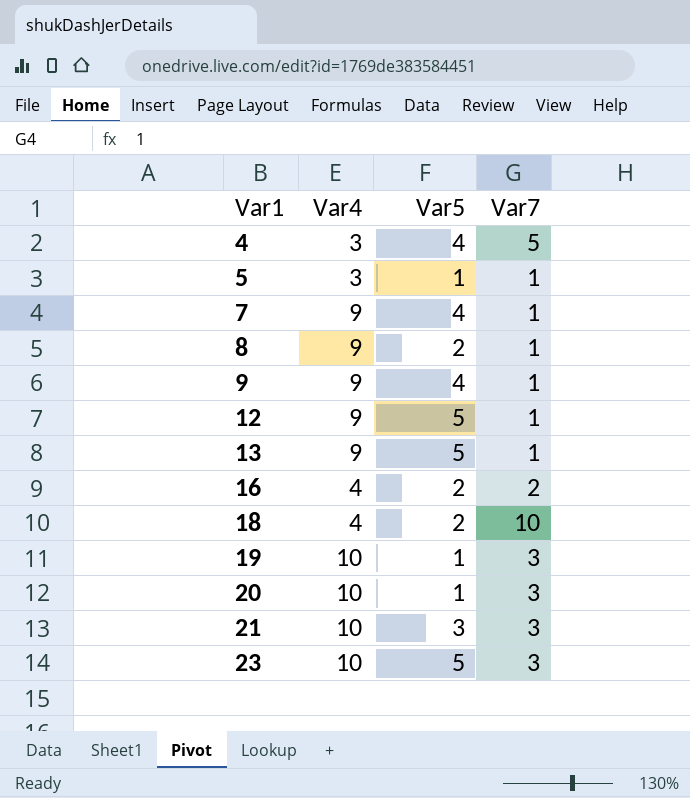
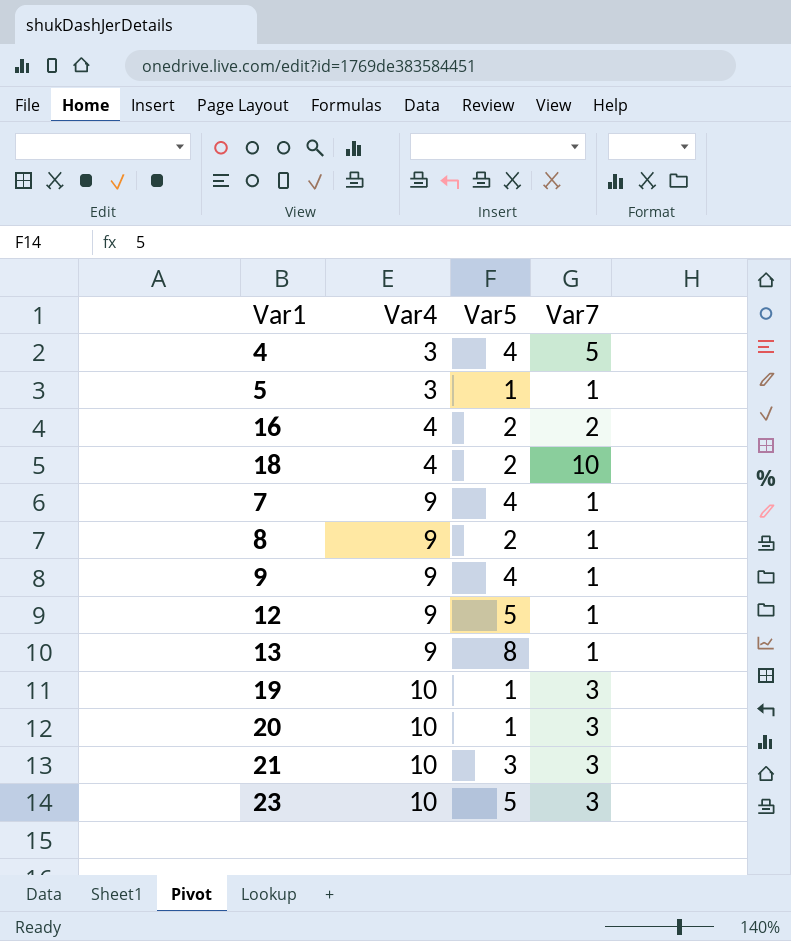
row order: Var1 ascending -> Var4 ascending
13 | Var5: 5 -> 8

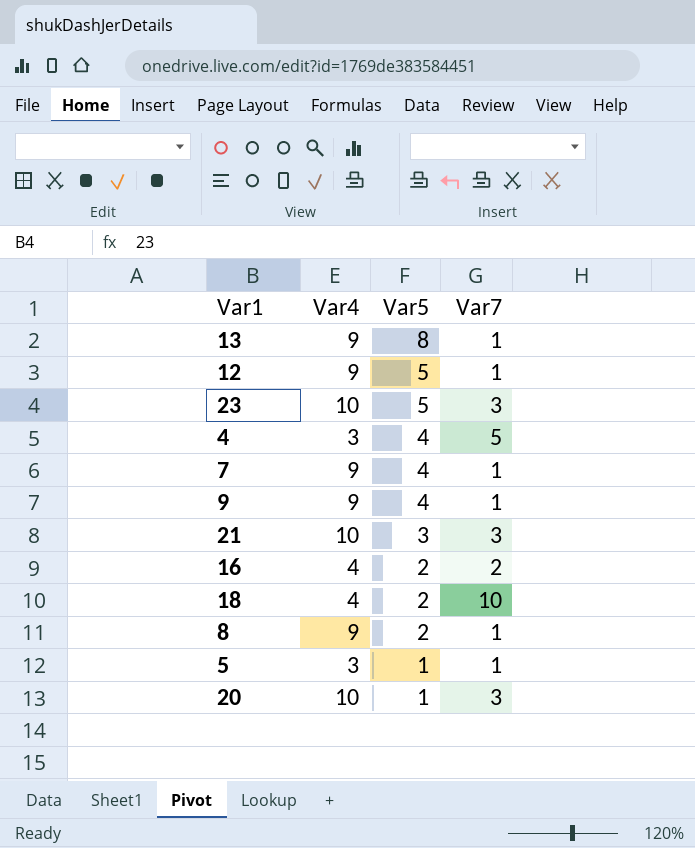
row order: Var4 ascending -> Var5 descending
row 19: 10 | 1 | 3 -> none

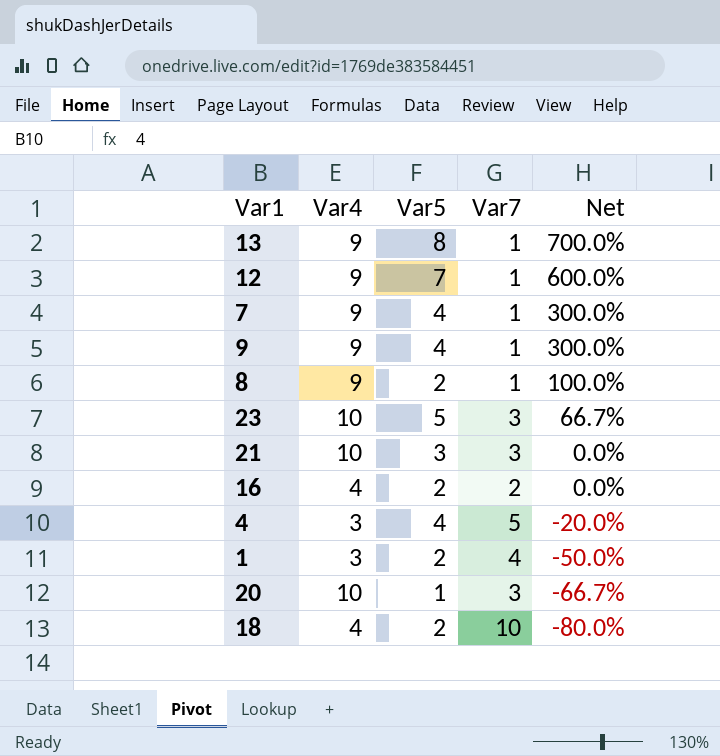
row order: Var5 descending -> Net descending
column Net | formula: none -> ([Var5] - [Var7]) / [Var7]
row 5: 3 | 1 | 1 -> none
12 | Var5: 5 -> 7
row 1: none -> 3 | 2 | 4 | -50.0%

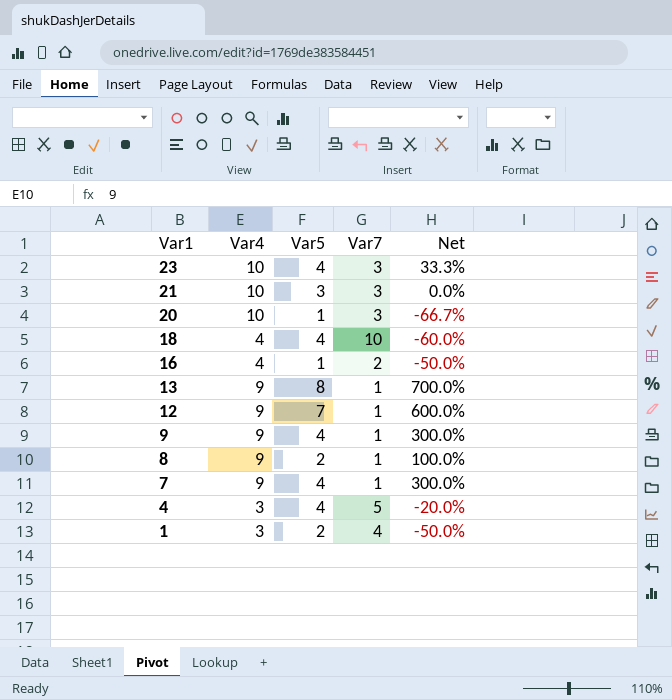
row order: Net descending -> Var1 descending
23 | Var5: 5 -> 4
23 | Net: 66.7% -> 33.3%
18 | Var5: 2 -> 4
18 | Net: -80.0% -> -60.0%
16 | Var5: 2 -> 1
16 | Net: 0.0% -> -50.0%

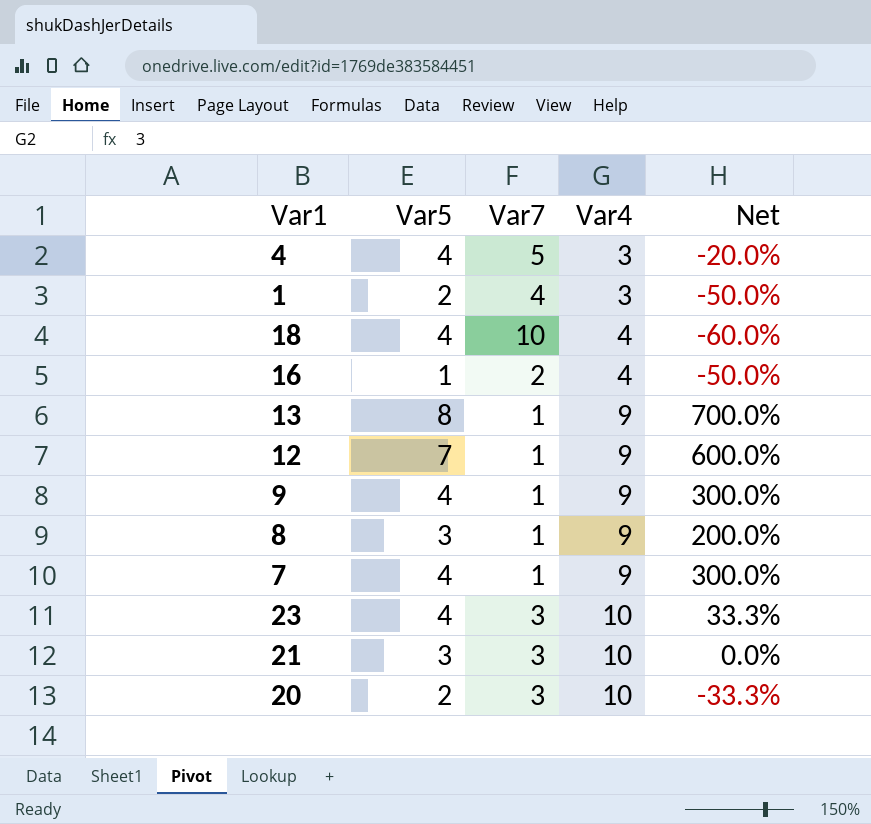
row order: Var1 descending -> Var4 ascending
column Var4 | position: 2 -> 4
8 | Var5: 2 -> 3
8 | Net: 100.0% -> 200.0%
20 | Var5: 1 -> 2
20 | Net: -66.7% -> -33.3%

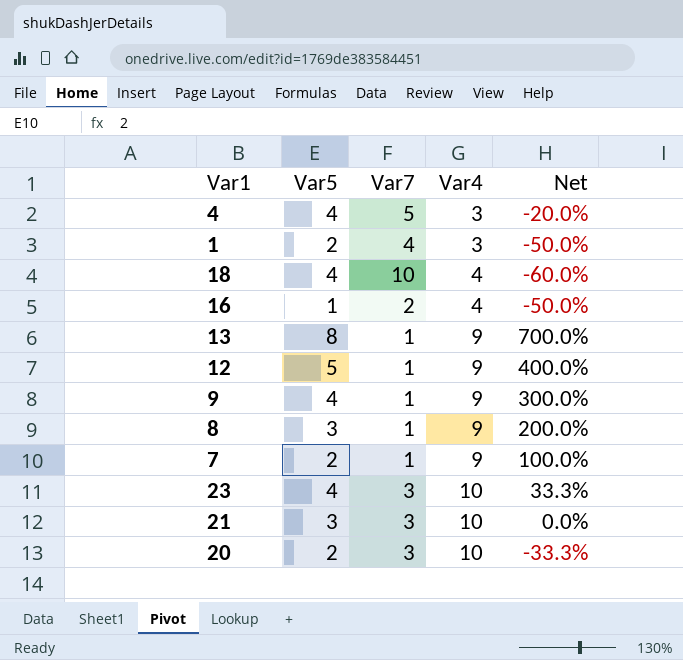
12 | Var5: 7 -> 5
12 | Net: 600.0% -> 400.0%
7 | Var5: 4 -> 2
7 | Net: 300.0% -> 100.0%

